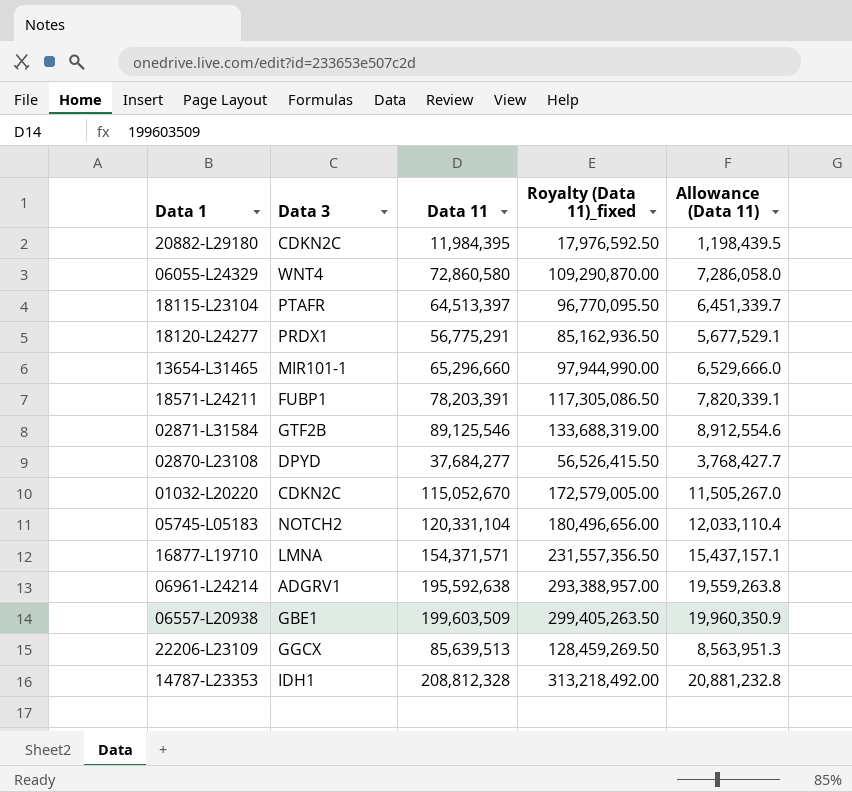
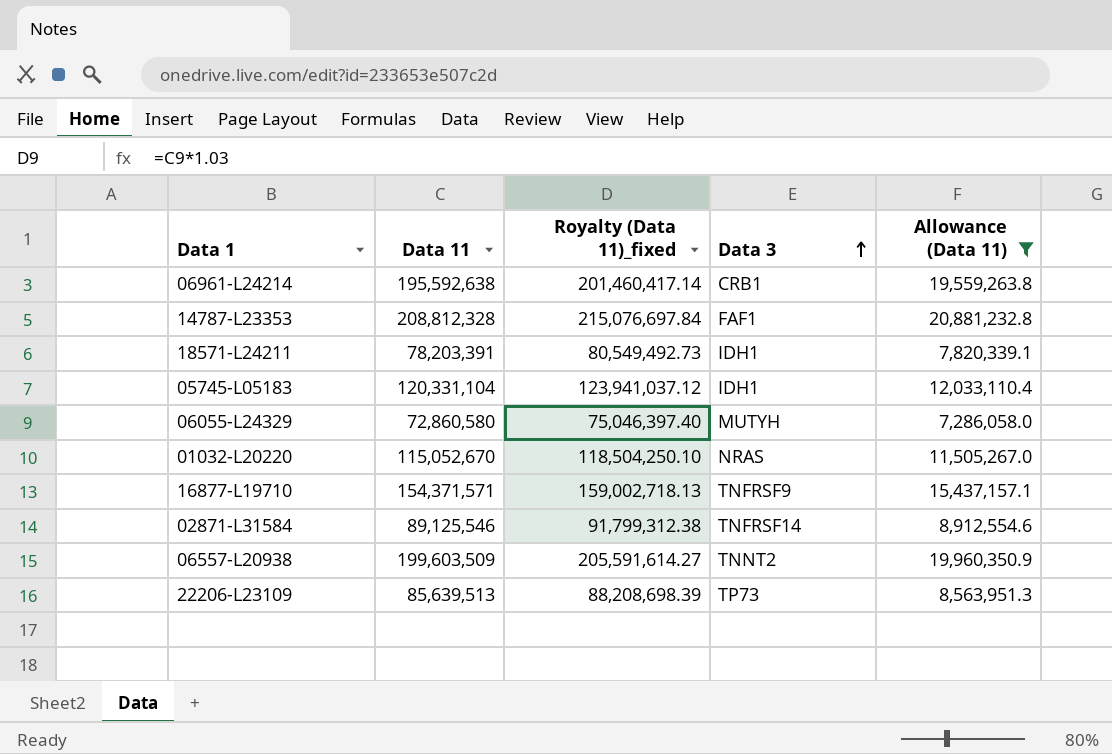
filter: none -> Allowance (Data 11) >= 7,286,058.0
row order: none -> Data 3 ascending
column Royalty (Data 11)_fixed | formula: [Data 11] * 1.5 -> [Data 11] * 1.03
column Data 3 | position: 2 -> 4
06961-L24214 | Data 3: ADGRV1 -> CRB1
14787-L23353 | Data 3: IDH1 -> FAF1
18571-L24211 | Data 3: FUBP1 -> IDH1
05745-L05183 | Data 3: NOTCH2 -> IDH1
06055-L24329 | Data 3: WNT4 -> MUTYH
01032-L20220 | Data 3: CDKN2C -> NRAS
16877-L19710 | Data 3: LMNA -> TNFRSF9
02871-L31584 | Data 3: GTF2B -> TNFRSF14
06557-L20938 | Data 3: GBE1 -> TNNT2
22206-L23109 | Data 3: GGCX -> TP73

